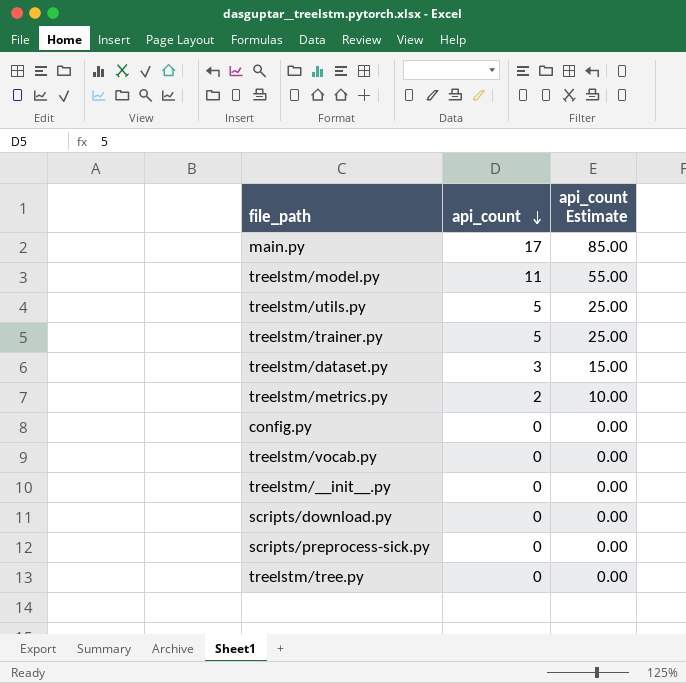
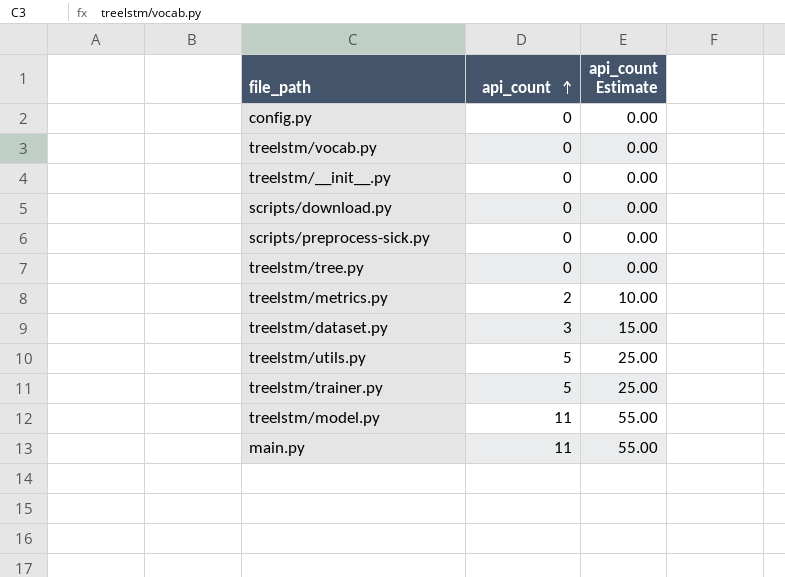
row order: api_count descending -> api_count ascending
main.py | api_count: 17 -> 11
main.py | api_count Estimate: 85.00 -> 55.00

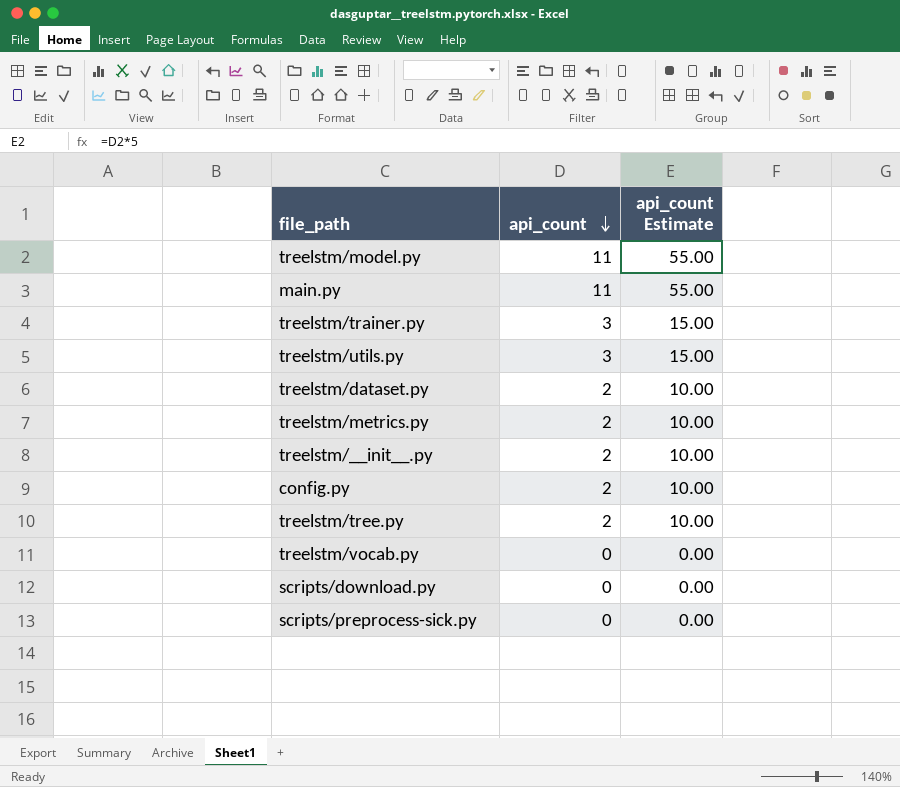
row order: api_count ascending -> api_count descending
treelstm/trainer.py | api_count: 5 -> 3
treelstm/trainer.py | api_count Estimate: 25.00 -> 15.00
treelstm/utils.py | api_count: 5 -> 3
treelstm/utils.py | api_count Estimate: 25.00 -> 15.00
treelstm/dataset.py | api_count: 3 -> 2
treelstm/dataset.py | api_count Estimate: 15.00 -> 10.00
treelstm/__init__.py | api_count: 0 -> 2
treelstm/__init__.py | api_count Estimate: 0.00 -> 10.00
config.py | api_count: 0 -> 2
config.py | api_count Estimate: 0.00 -> 10.00
treelstm/tree.py | api_count: 0 -> 2
treelstm/tree.py | api_count Estimate: 0.00 -> 10.00

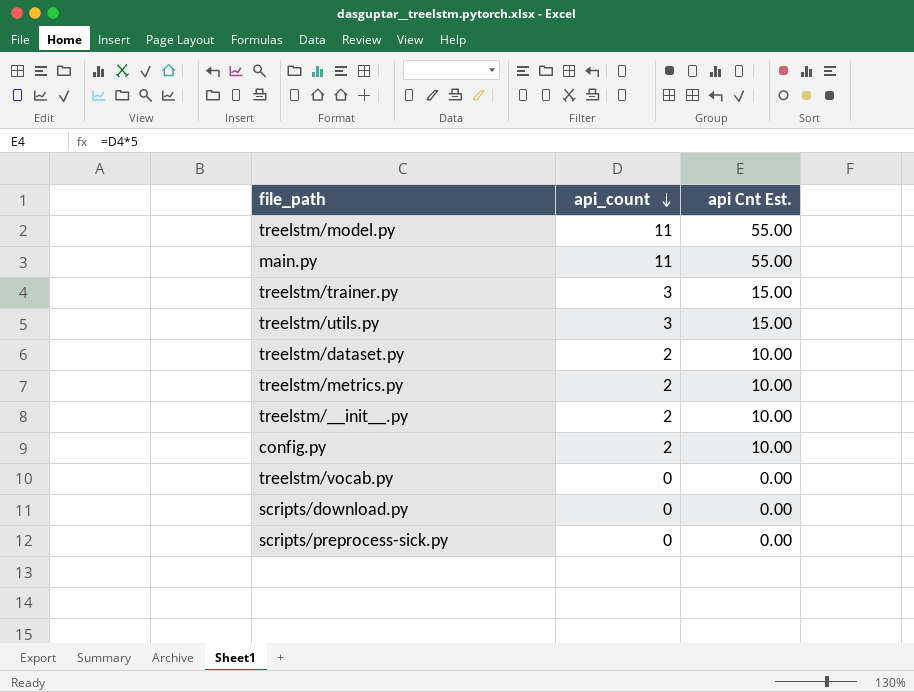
column name: api_count Estimate -> api Cnt Est.
row treelstm/tree.py: 2 | 10.00 -> none

